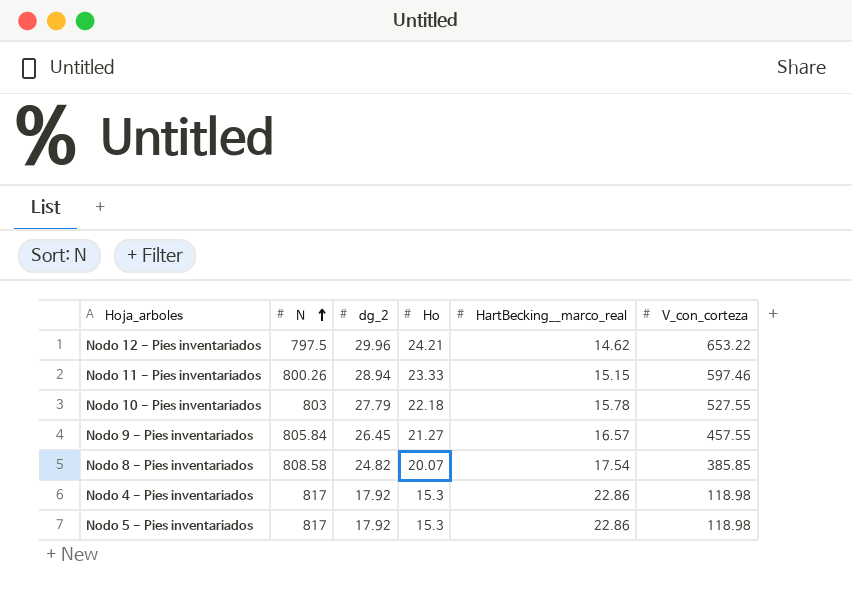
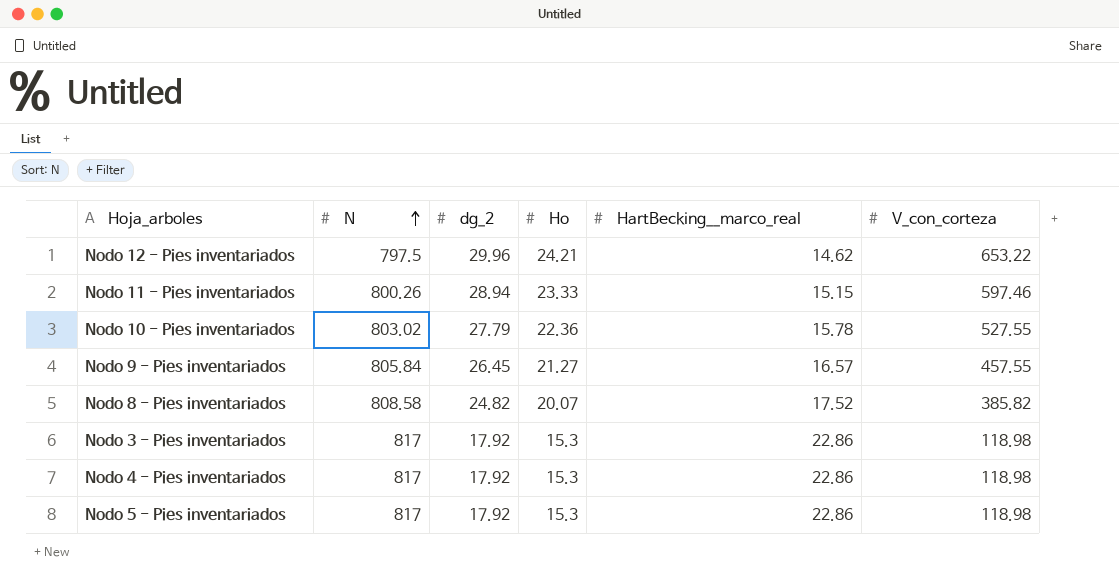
Nodo 10 - Pies inventariados | N: 803 -> 803.02
Nodo 10 - Pies inventariados | Ho: 22.18 -> 22.36
Nodo 8 - Pies inventariados | HartBecking__marco_real: 17.54 -> 17.52
Nodo 8 - Pies inventariados | V_con_corteza: 385.85 -> 385.82
row Nodo 3 - Pies inventariados: none -> 817 | 17.92 | 15.3 | 22.86 | 118.98

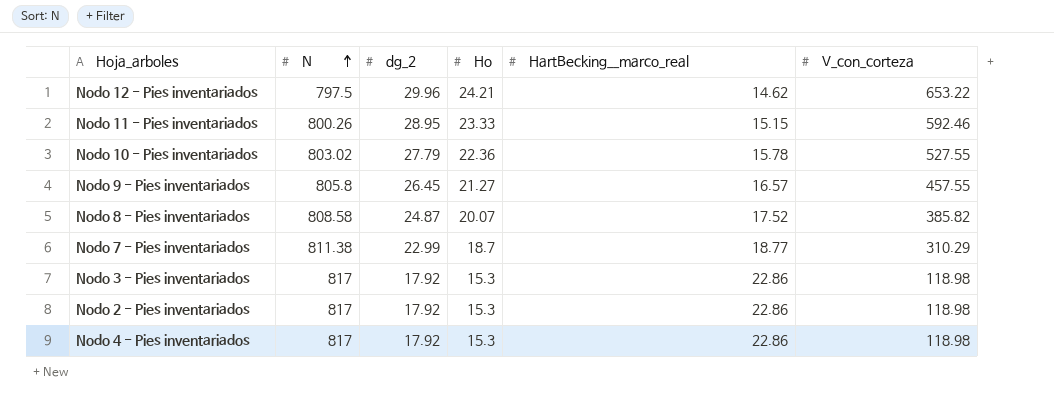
row Nodo 5 - Pies inventariados: 817 | 17.92 | 15.3 | 22.86 | 118.98 -> none
Nodo 11 - Pies inventariados | dg_2: 28.94 -> 28.95
Nodo 11 - Pies inventariados | V_con_corteza: 597.46 -> 592.46
Nodo 9 - Pies inventariados | N: 805.84 -> 805.8
Nodo 8 - Pies inventariados | dg_2: 24.82 -> 24.87
row Nodo 7 - Pies inventariados: none -> 811.38 | 22.99 | 18.7 | 18.77 | 310.29
row Nodo 2 - Pies inventariados: none -> 817 | 17.92 | 15.3 | 22.86 | 118.98

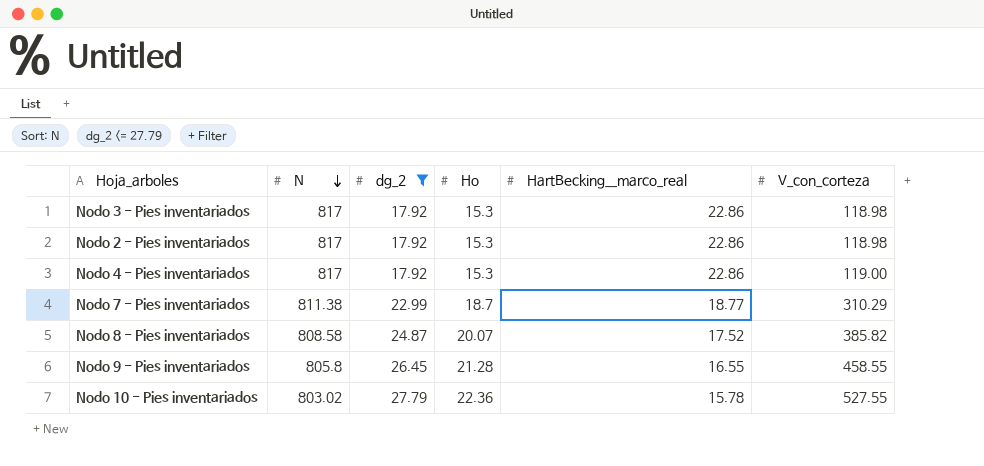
filter: none -> dg_2 <= 27.79
row order: N ascending -> N descending
Nodo 4 - Pies inventariados | V_con_corteza: 118.98 -> 119.00
Nodo 9 - Pies inventariados | Ho: 21.27 -> 21.28
Nodo 9 - Pies inventariados | HartBecking__marco_real: 16.57 -> 16.55
Nodo 9 - Pies inventariados | V_con_corteza: 457.55 -> 458.55

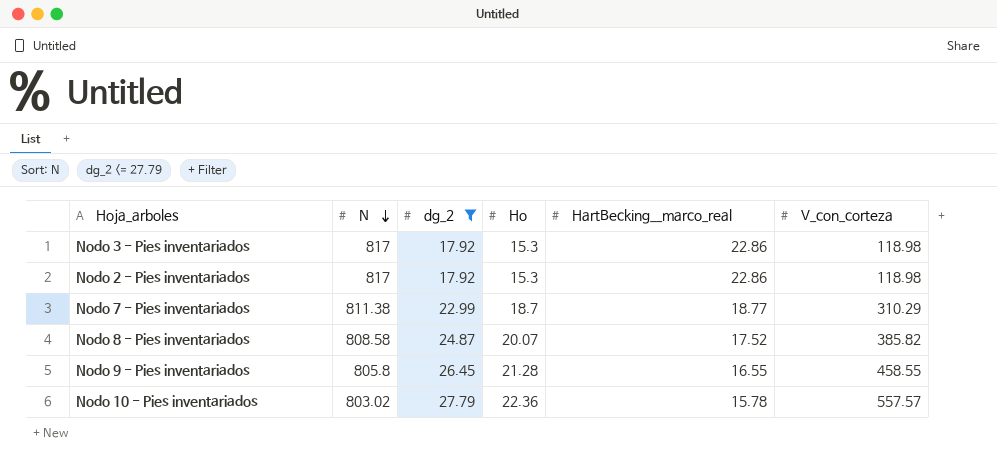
row Nodo 4 - Pies inventariados: 817 | 17.92 | 15.3 | 22.86 | 119.00 -> none
Nodo 10 - Pies inventariados | V_con_corteza: 527.55 -> 557.57

